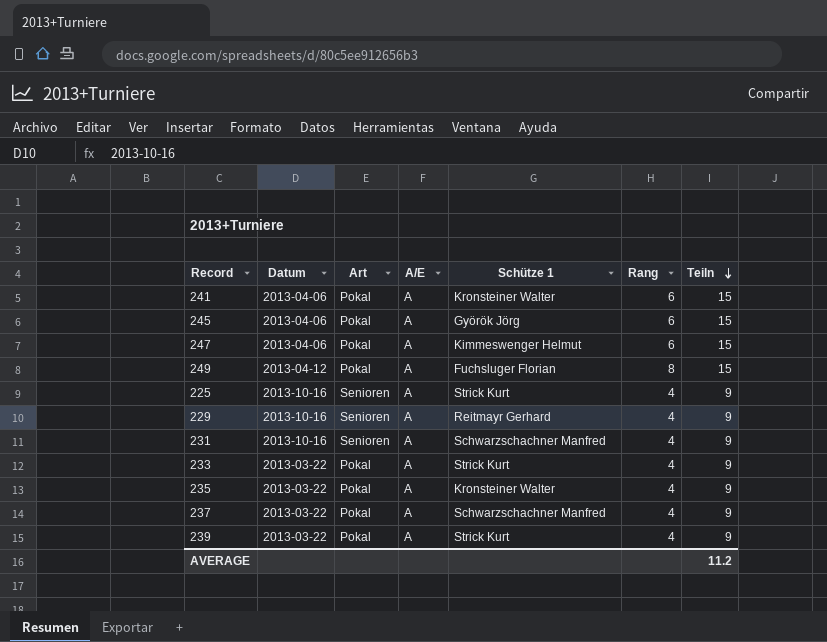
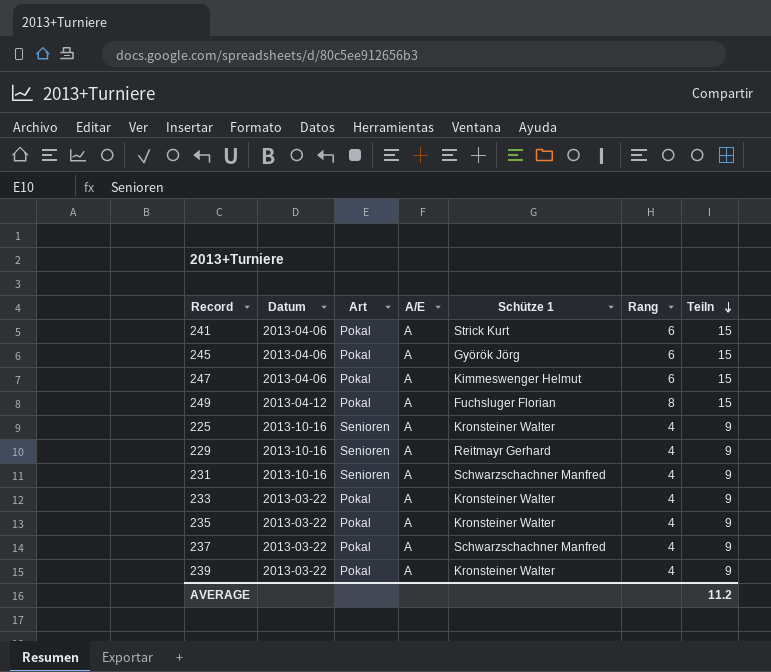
241 | Schütze 1: Kronsteiner Walter -> Strick Kurt
225 | Schütze 1: Strick Kurt -> Kronsteiner Walter
233 | Schütze 1: Strick Kurt -> Kronsteiner Walter
239 | Schütze 1: Strick Kurt -> Kronsteiner Walter

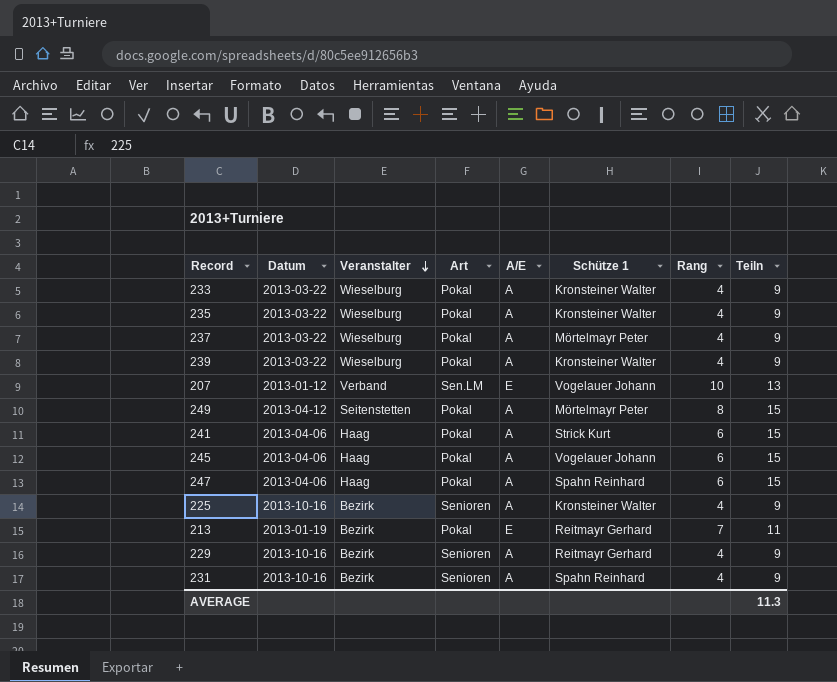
row order: Teiln descending -> Veranstalter descending
column Veranstalter | position: none -> 3
237 | Schütze 1: Schwarzschachner Manfred -> Mörtelmayr Peter
row 207: none -> 2013-01-12 | Verband | Sen.LM | E | Vogelauer Johann | 10 | 13
249 | Schütze 1: Fuchsluger Florian -> Mörtelmayr Peter
245 | Schütze 1: Györök Jörg -> Vogelauer Johann
247 | Schütze 1: Kimmeswenger Helmut -> Spahn Reinhard
row 213: none -> 2013-01-19 | Bezirk | Pokal | E | Reitmayr Gerhard | 7 | 11
231 | Schütze 1: Schwarzschachner Manfred -> Spahn Reinhard
AVERAGE | Teiln: 11.2 -> 11.3

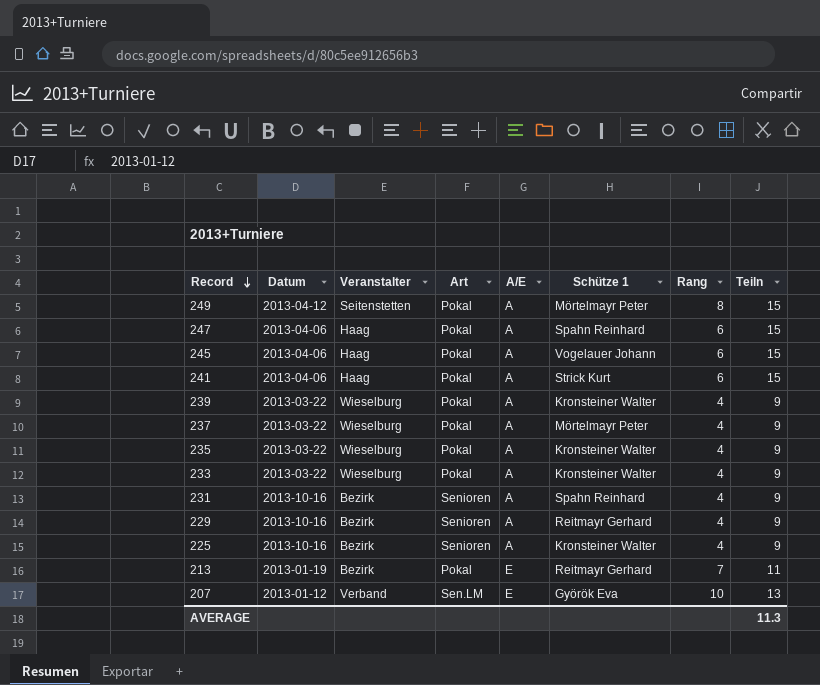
row order: Veranstalter descending -> Record descending
207 | Schütze 1: Vogelauer Johann -> Györök Eva

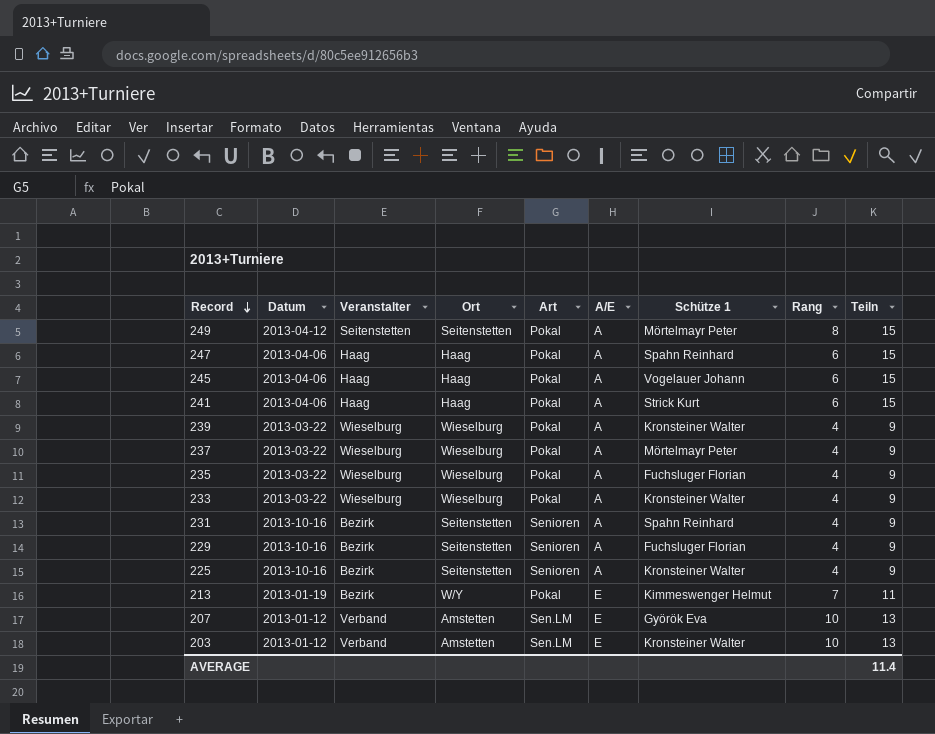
column Ort | position: none -> 4
235 | Schütze 1: Kronsteiner Walter -> Fuchsluger Florian
229 | Schütze 1: Reitmayr Gerhard -> Fuchsluger Florian
213 | Schütze 1: Reitmayr Gerhard -> Kimmeswenger Helmut
row 203: none -> 2013-01-12 | Verband | Amstetten | Sen.LM | E | Kronsteiner Walter | 10 | 13
AVERAGE | Teiln: 11.3 -> 11.4

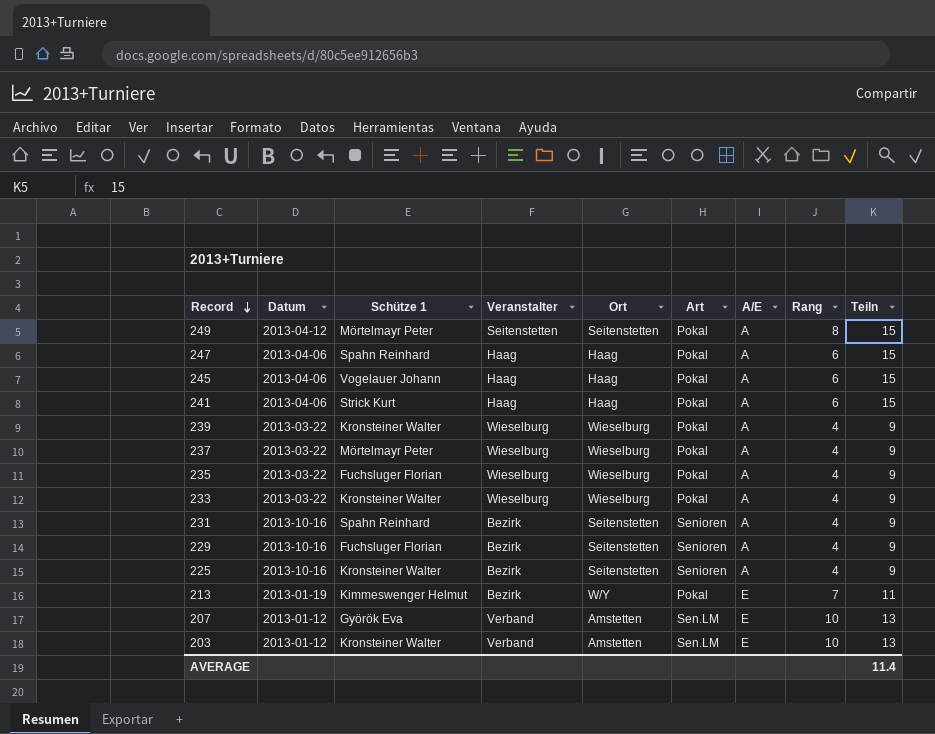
column Schütze 1 | position: 7 -> 3

